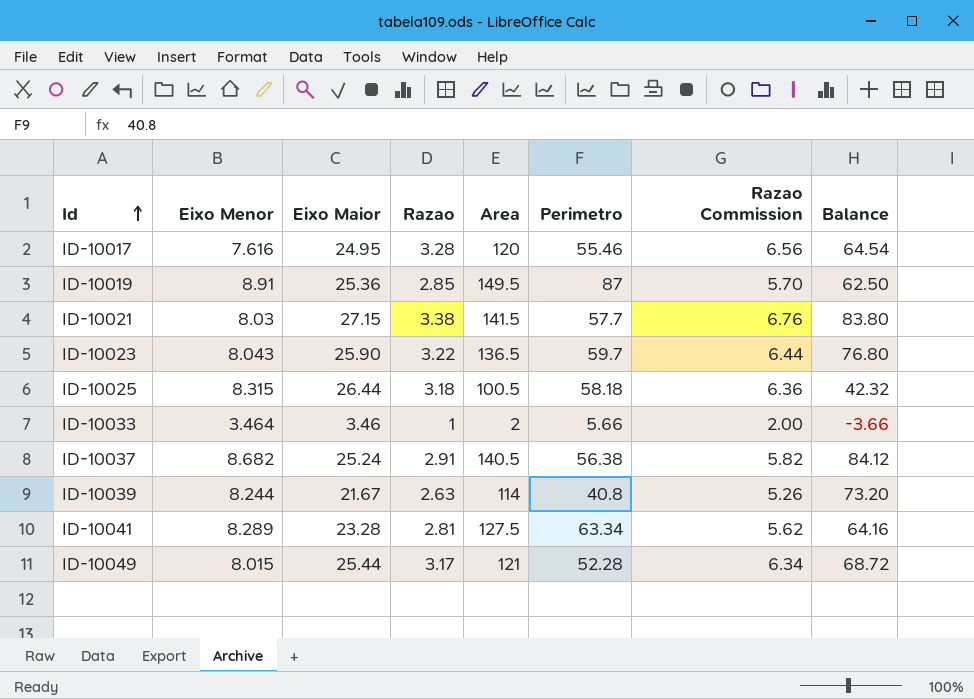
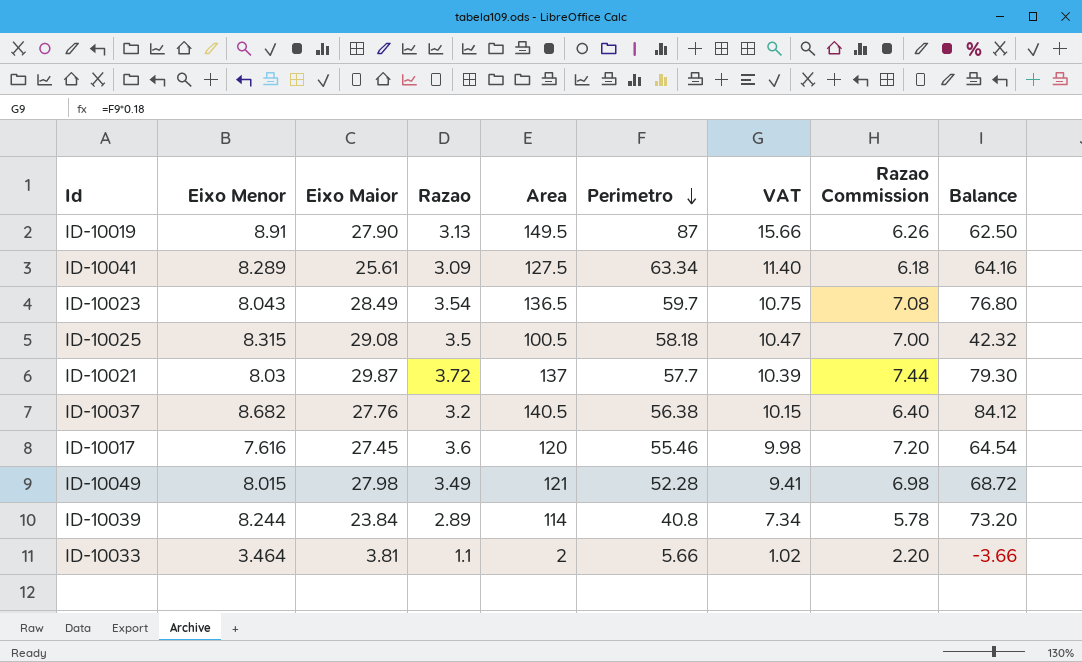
row order: Id ascending -> Perimetro descending
column VAT | formula: none -> [Perimetro] * 0.18
ID-10019 | Eixo Maior: 25.36 -> 27.90
ID-10019 | Razao: 2.85 -> 3.13
ID-10019 | Razao Commission: 5.70 -> 6.26
ID-10041 | Eixo Maior: 23.28 -> 25.61
ID-10041 | Razao: 2.81 -> 3.09
ID-10041 | Razao Commission: 5.62 -> 6.18
ID-10023 | Eixo Maior: 25.90 -> 28.49
ID-10023 | Razao: 3.22 -> 3.54
ID-10023 | Razao Commission: 6.44 -> 7.08
ID-10025 | Eixo Maior: 26.44 -> 29.08
ID-10025 | Razao: 3.18 -> 3.5
ID-10025 | Razao Commission: 6.36 -> 7.00
ID-10021 | Eixo Maior: 27.15 -> 29.87
ID-10021 | Razao: 3.38 -> 3.72
ID-10021 | Area: 141.5 -> 137
ID-10021 | Razao Commission: 6.76 -> 7.44
ID-10021 | Balance: 83.80 -> 79.30
ID-10037 | Eixo Maior: 25.24 -> 27.76
ID-10037 | Razao: 2.91 -> 3.2
ID-10037 | Razao Commission: 5.82 -> 6.40
ID-10017 | Eixo Maior: 24.95 -> 27.45
ID-10017 | Razao: 3.28 -> 3.6
ID-10017 | Razao Commission: 6.56 -> 7.20
ID-10049 | Eixo Maior: 25.44 -> 27.98
ID-10049 | Razao: 3.17 -> 3.49
ID-10049 | Razao Commission: 6.34 -> 6.98
ID-10039 | Eixo Maior: 21.67 -> 23.84
ID-10039 | Razao: 2.63 -> 2.89
ID-10039 | Razao Commission: 5.26 -> 5.78
ID-10033 | Eixo Maior: 3.46 -> 3.81
ID-10033 | Razao: 1 -> 1.1
ID-10033 | Razao Commission: 2.00 -> 2.20

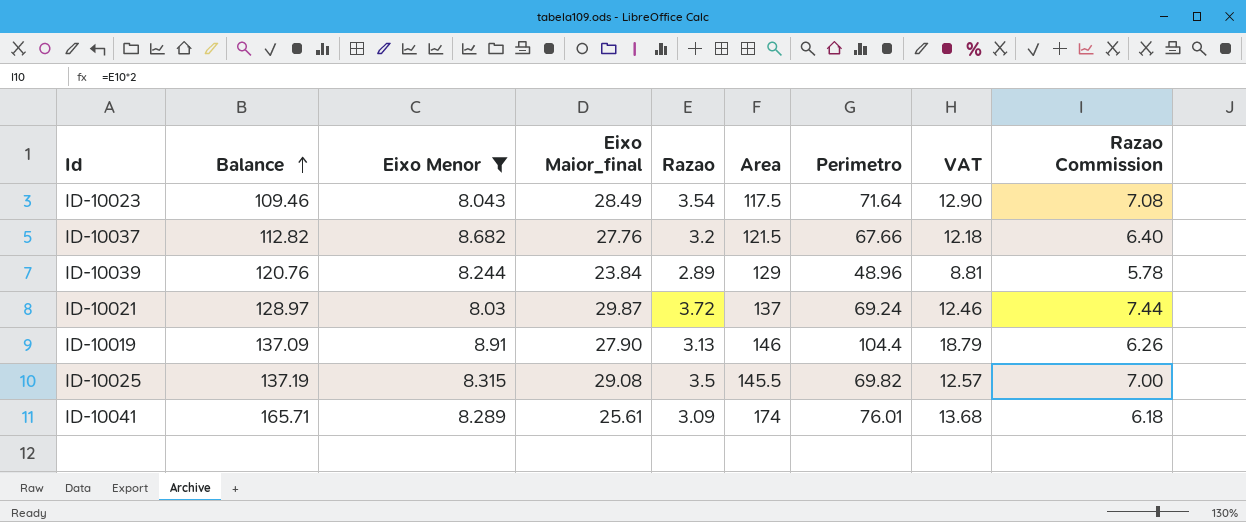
filter: none -> Eixo Menor >= 8.03
row order: Perimetro descending -> Balance ascending
column Balance | formula: [Area] - [Perimetro] -> [Area] - [Eixo Menor]
column Balance | position: 9 -> 2
column name: Eixo Maior -> Eixo Maior_final
ID-10023 | Area: 136.5 -> 117.5
ID-10023 | Perimetro: 59.7 -> 71.64
ID-10023 | VAT: 10.75 -> 12.90
ID-10037 | Area: 140.5 -> 121.5
ID-10037 | Perimetro: 56.38 -> 67.66
ID-10037 | VAT: 10.15 -> 12.18
ID-10039 | Area: 114 -> 129
ID-10039 | Perimetro: 40.8 -> 48.96
ID-10039 | VAT: 7.34 -> 8.81
ID-10021 | Perimetro: 57.7 -> 69.24
ID-10021 | VAT: 10.39 -> 12.46
ID-10019 | Area: 149.5 -> 146
ID-10019 | Perimetro: 87 -> 104.4
ID-10019 | VAT: 15.66 -> 18.79
ID-10025 | Area: 100.5 -> 145.5
ID-10025 | Perimetro: 58.18 -> 69.82
ID-10025 | VAT: 10.47 -> 12.57
ID-10041 | Area: 127.5 -> 174
ID-10041 | Perimetro: 63.34 -> 76.01
ID-10041 | VAT: 11.40 -> 13.68

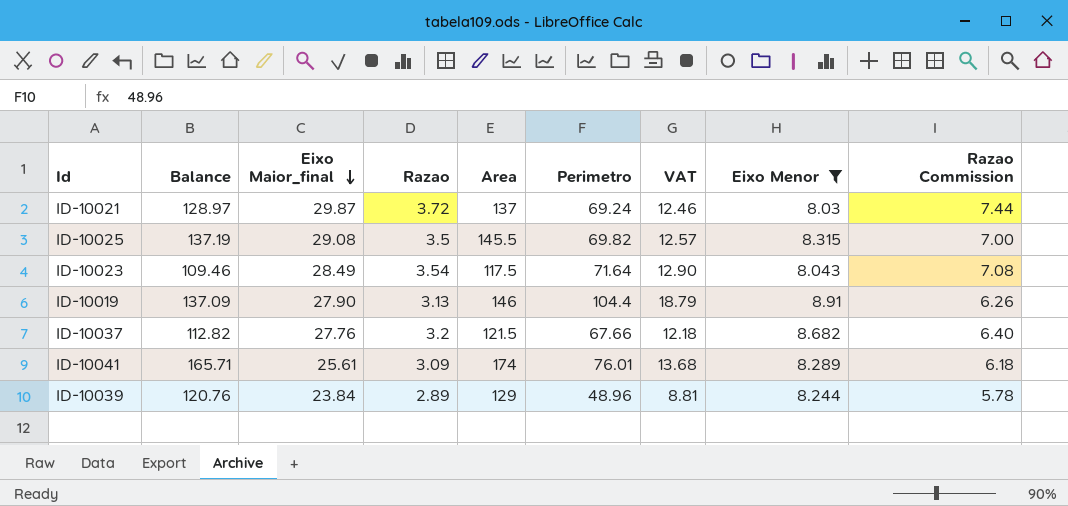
row order: Balance ascending -> Eixo Maior_final descending
column Eixo Menor | position: 3 -> 8

